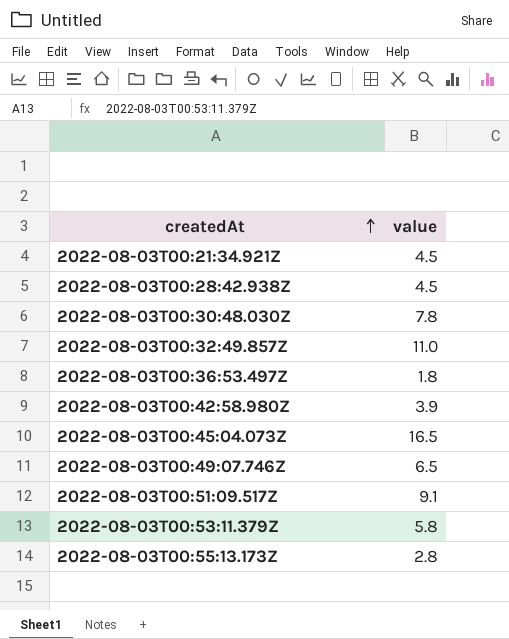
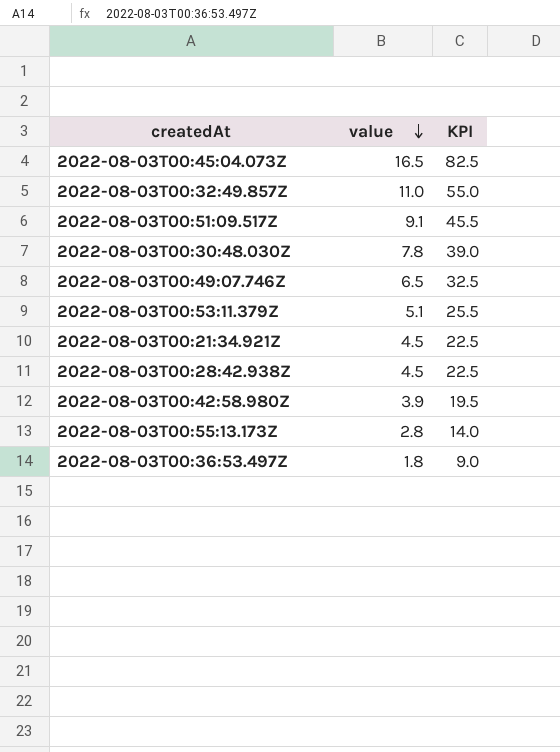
row order: createdAt ascending -> value descending
column KPI | formula: none -> [value] * 5
2022-08-03T00:53:11.379Z | value: 5.8 -> 5.1

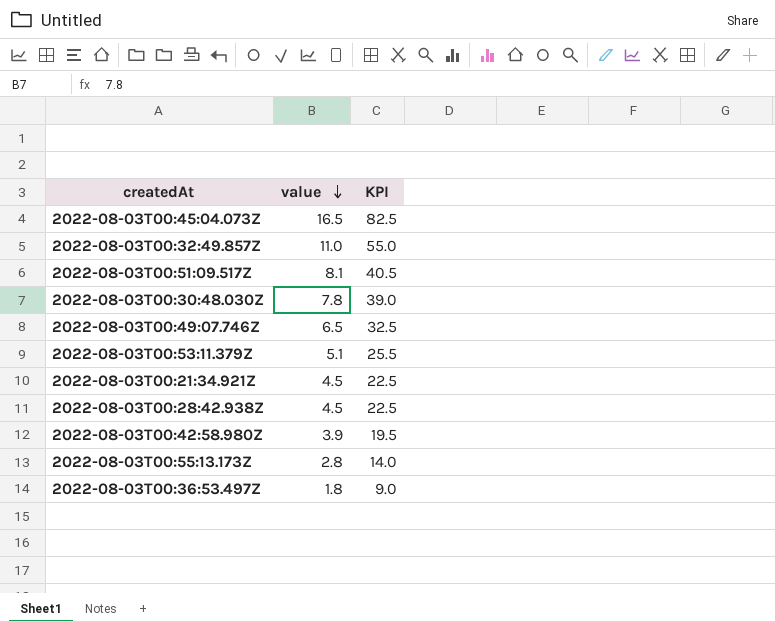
2022-08-03T00:51:09.517Z | value: 9.1 -> 8.1
2022-08-03T00:51:09.517Z | KPI: 45.5 -> 40.5

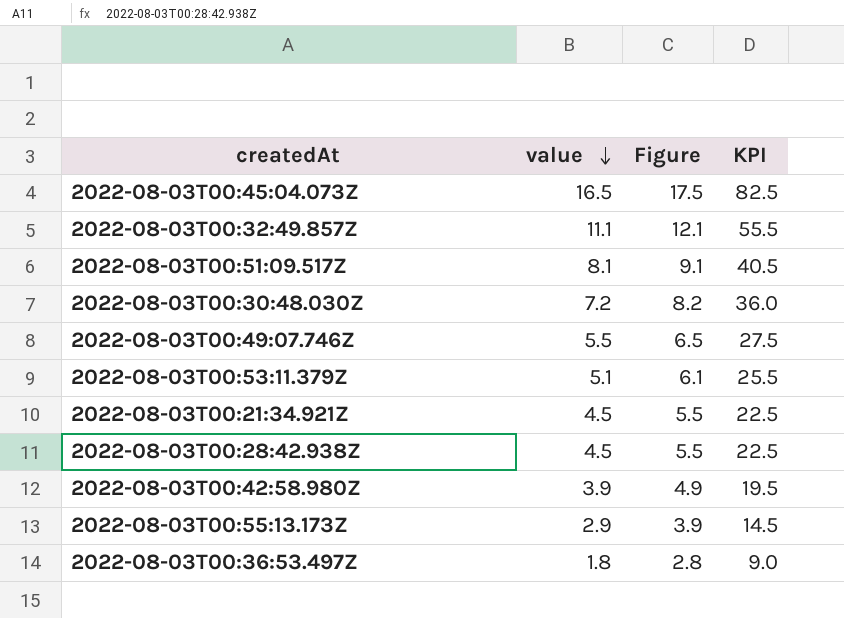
column Figure | formula: none -> [value] + 1
2022-08-03T00:32:49.857Z | value: 11.0 -> 11.1
2022-08-03T00:32:49.857Z | KPI: 55.0 -> 55.5
2022-08-03T00:30:48.030Z | value: 7.8 -> 7.2
2022-08-03T00:30:48.030Z | KPI: 39.0 -> 36.0
2022-08-03T00:49:07.746Z | value: 6.5 -> 5.5
2022-08-03T00:49:07.746Z | KPI: 32.5 -> 27.5
2022-08-03T00:55:13.173Z | value: 2.8 -> 2.9
2022-08-03T00:55:13.173Z | KPI: 14.0 -> 14.5

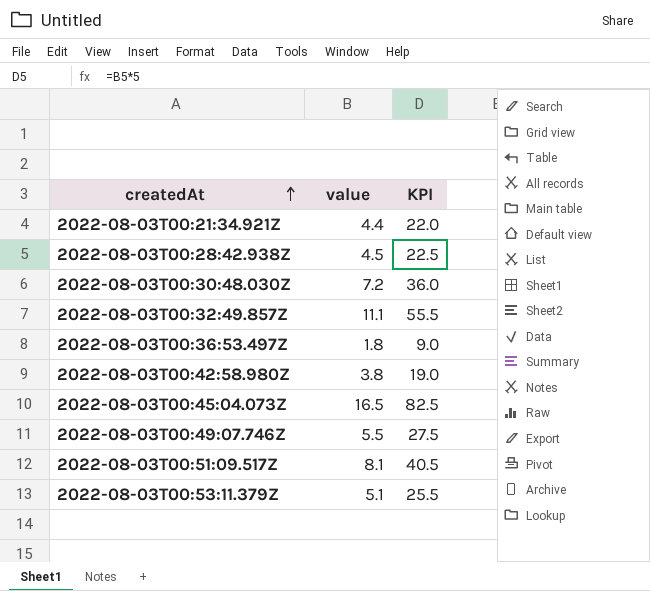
row order: value descending -> createdAt ascending
column Figure | formula: [value] + 1 -> none
row 2022-08-03T00:55:13.173Z: 2.9 | 3.9 | 14.5 -> none
2022-08-03T00:21:34.921Z | value: 4.5 -> 4.4
2022-08-03T00:21:34.921Z | KPI: 22.5 -> 22.0
2022-08-03T00:42:58.980Z | value: 3.9 -> 3.8
2022-08-03T00:42:58.980Z | KPI: 19.5 -> 19.0

